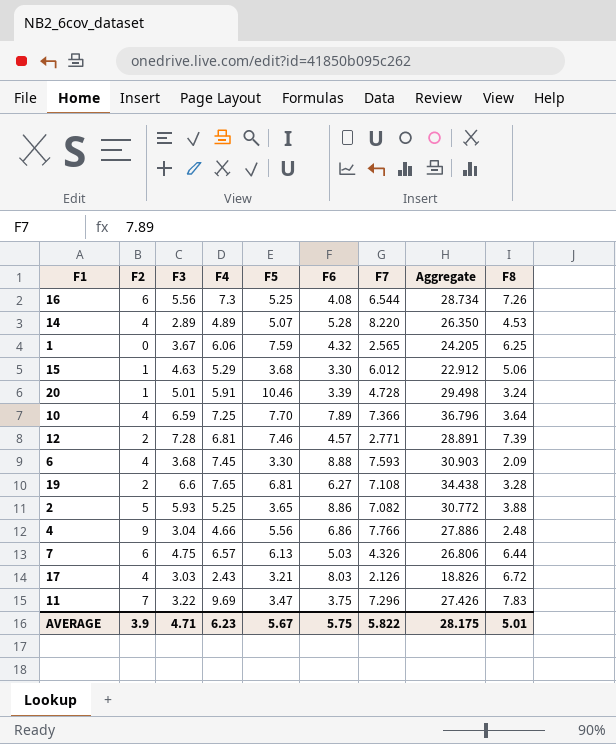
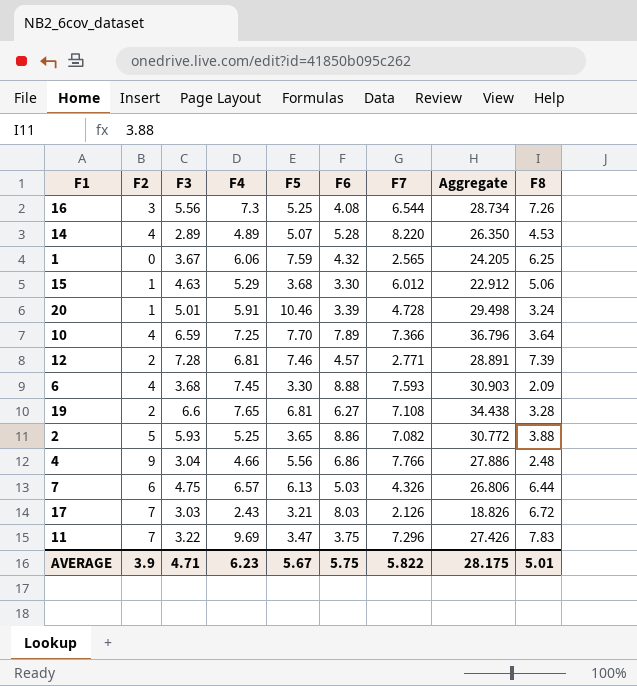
16 | F2: 6 -> 3
17 | F2: 4 -> 7

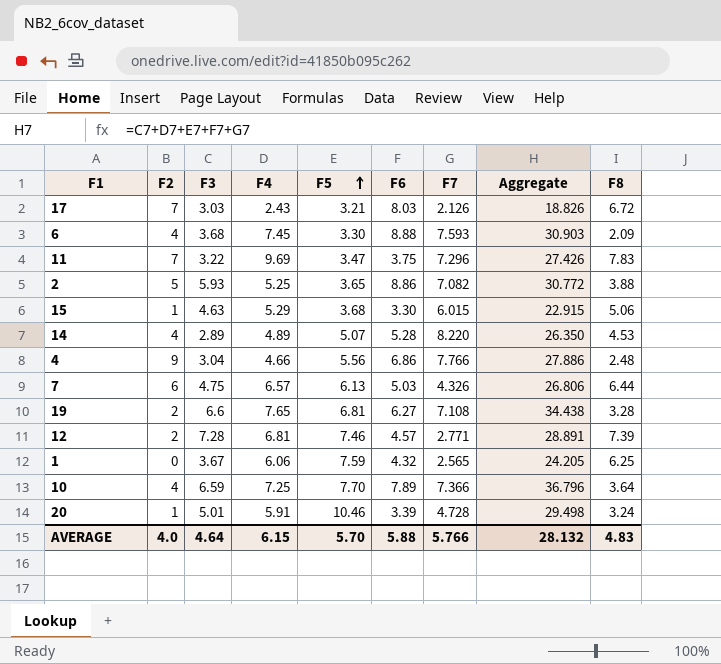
row order: none -> F5 ascending
row 16: 3 | 5.56 | 7.3 | 5.25 | 4.08 | 6.544 | 28.734 | 7.26 -> none
15 | F7: 6.012 -> 6.015
15 | Aggregate: 22.912 -> 22.915
AVERAGE | F2: 3.9 -> 4.0
AVERAGE | F3: 4.71 -> 4.64
AVERAGE | F4: 6.23 -> 6.15
AVERAGE | F5: 5.67 -> 5.70
AVERAGE | F6: 5.75 -> 5.88
AVERAGE | F7: 5.822 -> 5.766
AVERAGE | Aggregate: 28.175 -> 28.132
AVERAGE | F8: 5.01 -> 4.83

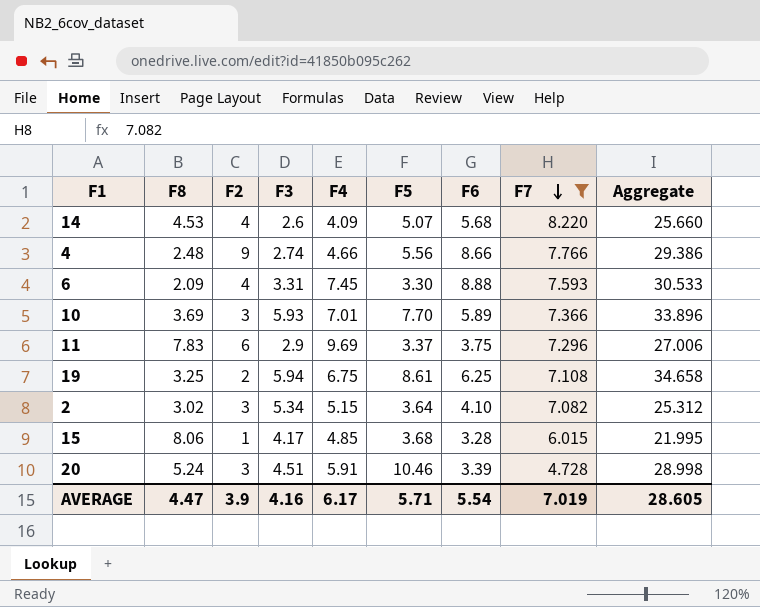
filter: none -> F7 >= 4.728
row order: F5 ascending -> F7 descending
column F8 | position: 9 -> 2
14 | F3: 2.89 -> 2.6
14 | F4: 4.89 -> 4.09
14 | F6: 5.28 -> 5.68
14 | Aggregate: 26.350 -> 25.660
4 | F3: 3.04 -> 2.74
4 | F6: 6.86 -> 8.66
4 | Aggregate: 27.886 -> 29.386
6 | F3: 3.68 -> 3.31
6 | Aggregate: 30.903 -> 30.533
10 | F8: 3.64 -> 3.69
10 | F2: 4 -> 3
10 | F3: 6.59 -> 5.93
10 | F4: 7.25 -> 7.01
10 | F6: 7.89 -> 5.89
10 | Aggregate: 36.796 -> 33.896
11 | F2: 7 -> 6
11 | F3: 3.22 -> 2.9
11 | F5: 3.47 -> 3.37
11 | Aggregate: 27.426 -> 27.006
19 | F8: 3.28 -> 3.25
19 | F3: 6.6 -> 5.94
19 | F4: 7.65 -> 6.75
19 | F5: 6.81 -> 8.61
19 | F6: 6.27 -> 6.25
19 | Aggregate: 34.438 -> 34.658
2 | F8: 3.88 -> 3.02
2 | F2: 5 -> 3
2 | F3: 5.93 -> 5.34
2 | F4: 5.25 -> 5.15
2 | F5: 3.65 -> 3.64
2 | F6: 8.86 -> 4.10
2 | Aggregate: 30.772 -> 25.312
15 | F8: 5.06 -> 8.06
15 | F3: 4.63 -> 4.17
15 | F4: 5.29 -> 4.85
15 | F6: 3.30 -> 3.28
15 | Aggregate: 22.915 -> 21.995
20 | F8: 3.24 -> 5.24
20 | F2: 1 -> 3
20 | F3: 5.01 -> 4.51
20 | Aggregate: 29.498 -> 28.998
AVERAGE | F8: 4.83 -> 4.47
AVERAGE | F2: 4.0 -> 3.9
AVERAGE | F3: 4.64 -> 4.16
AVERAGE | F4: 6.15 -> 6.17
AVERAGE | F5: 5.70 -> 5.71
AVERAGE | F6: 5.88 -> 5.54
AVERAGE | F7: 5.766 -> 7.019
AVERAGE | Aggregate: 28.132 -> 28.605

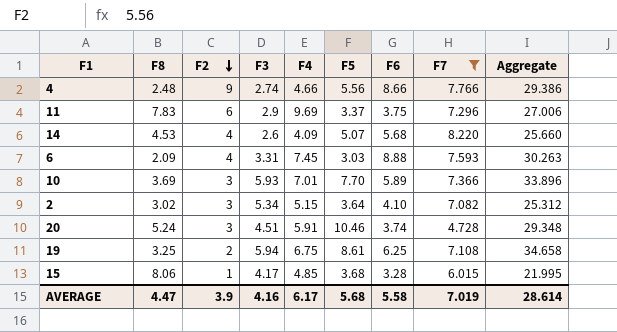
row order: F7 descending -> F2 descending
6 | F5: 3.30 -> 3.03
6 | Aggregate: 30.533 -> 30.263
20 | F6: 3.39 -> 3.74
20 | Aggregate: 28.998 -> 29.348
AVERAGE | F5: 5.71 -> 5.68
AVERAGE | F6: 5.54 -> 5.58
AVERAGE | Aggregate: 28.605 -> 28.614

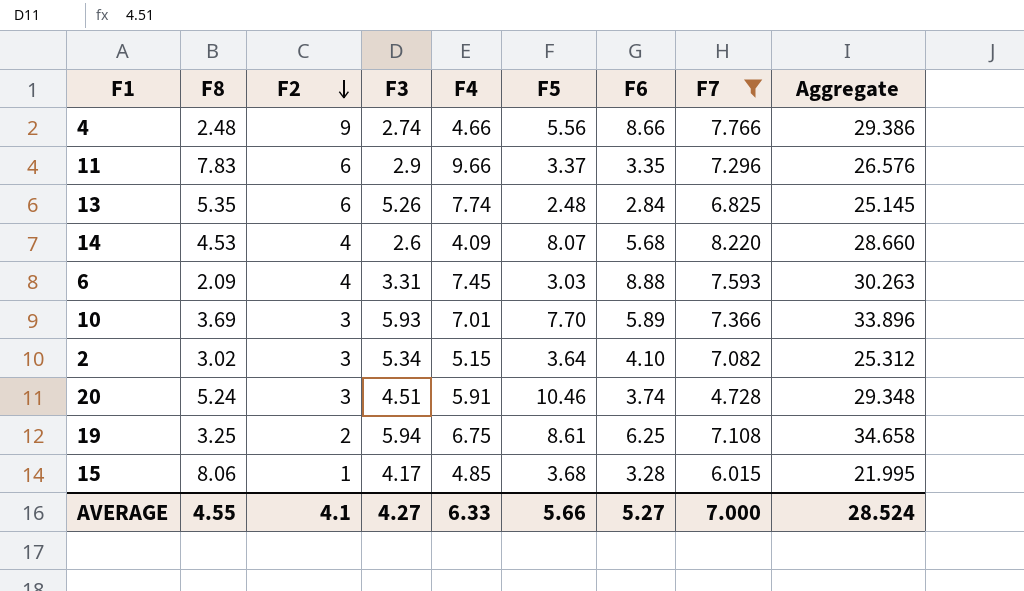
11 | F4: 9.69 -> 9.66
11 | F6: 3.75 -> 3.35
11 | Aggregate: 27.006 -> 26.576
row 13: none -> 5.35 | 6 | 5.26 | 7.74 | 2.48 | 2.84 | 6.825 | 25.145
14 | F5: 5.07 -> 8.07
14 | Aggregate: 25.660 -> 28.660
AVERAGE | F8: 4.47 -> 4.55
AVERAGE | F2: 3.9 -> 4.1
AVERAGE | F3: 4.16 -> 4.27
AVERAGE | F4: 6.17 -> 6.33
AVERAGE | F5: 5.68 -> 5.66
AVERAGE | F6: 5.58 -> 5.27
AVERAGE | F7: 7.019 -> 7.000
AVERAGE | Aggregate: 28.614 -> 28.524

